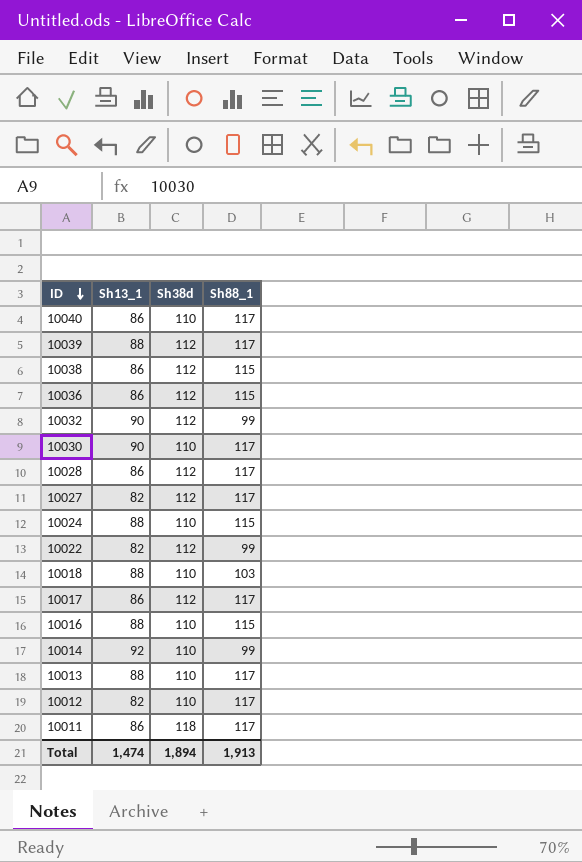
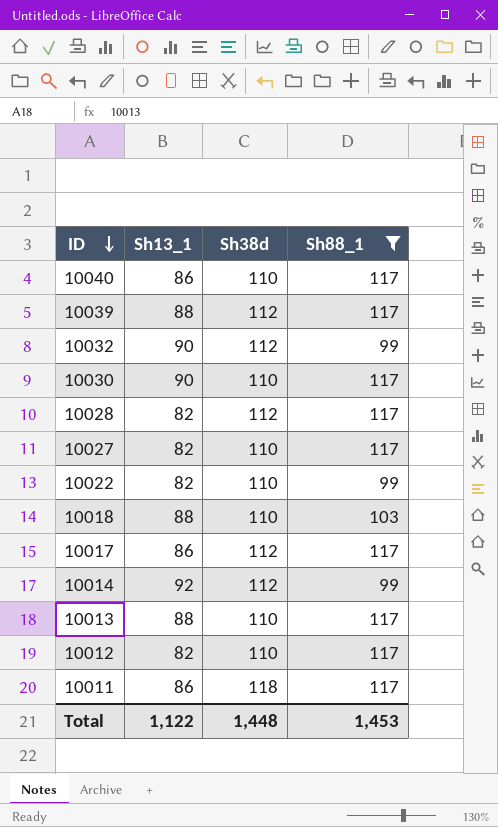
filter: none -> Sh88_1 != 115
10028 | Sh13_1: 86 -> 82
10027 | Sh38d: 112 -> 110
10022 | Sh38d: 112 -> 110
10014 | Sh38d: 110 -> 112
Total | Sh13_1: 1,474 -> 1,122
Total | Sh38d: 1,894 -> 1,448
Total | Sh88_1: 1,913 -> 1,453

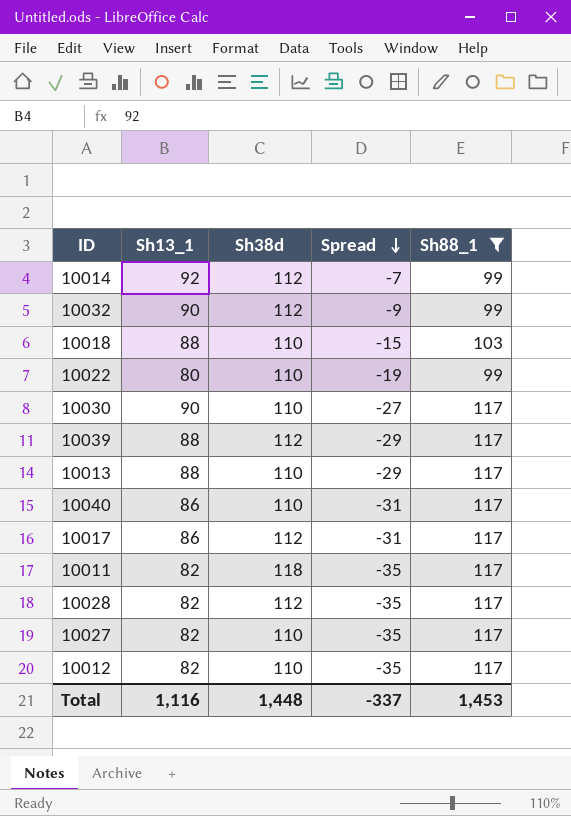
row order: ID descending -> Spread descending
column Spread | formula: none -> [Sh13_1] - [Sh88_1]
10022 | Sh13_1: 82 -> 80
10011 | Sh13_1: 86 -> 82
Total | Sh13_1: 1,122 -> 1,116

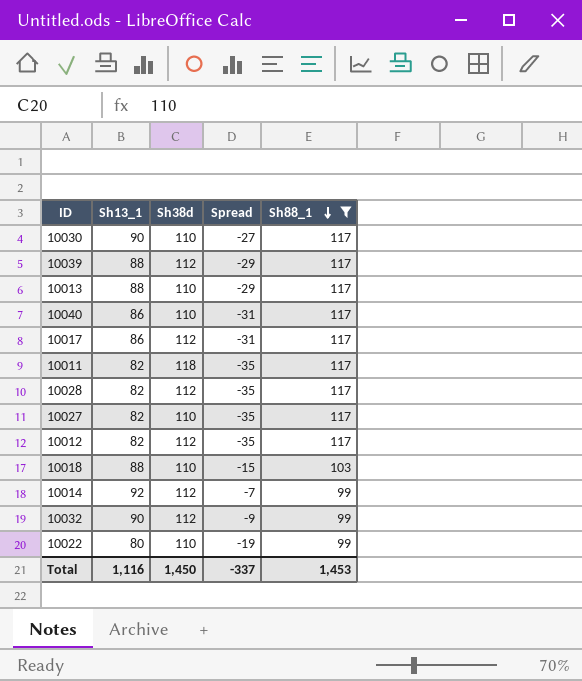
row order: Spread descending -> Sh88_1 descending
10012 | Sh38d: 110 -> 112
Total | Sh38d: 1,448 -> 1,450

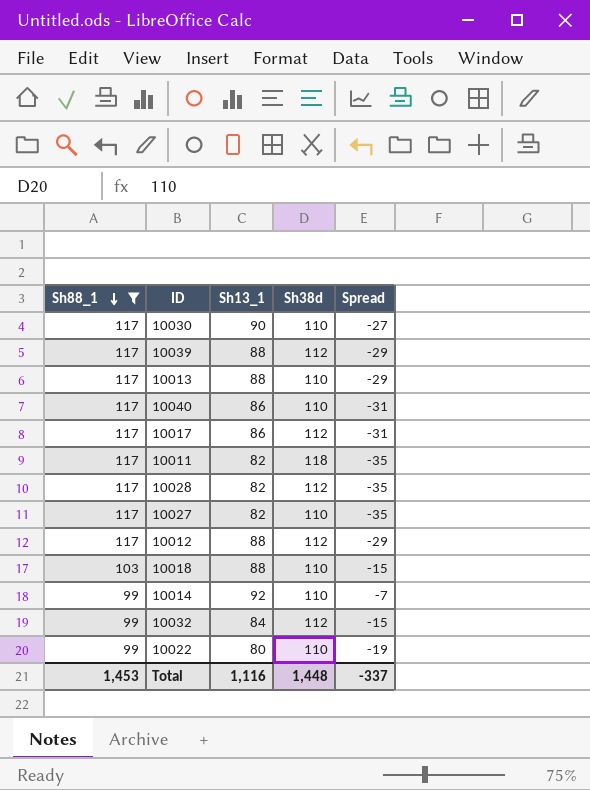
column Sh88_1 | position: 5 -> 1
10012 | Sh13_1: 82 -> 88
10012 | Spread: -35 -> -29
10014 | Sh38d: 112 -> 110
10032 | Sh13_1: 90 -> 84
10032 | Spread: -9 -> -15
Total | Sh38d: 1,450 -> 1,448

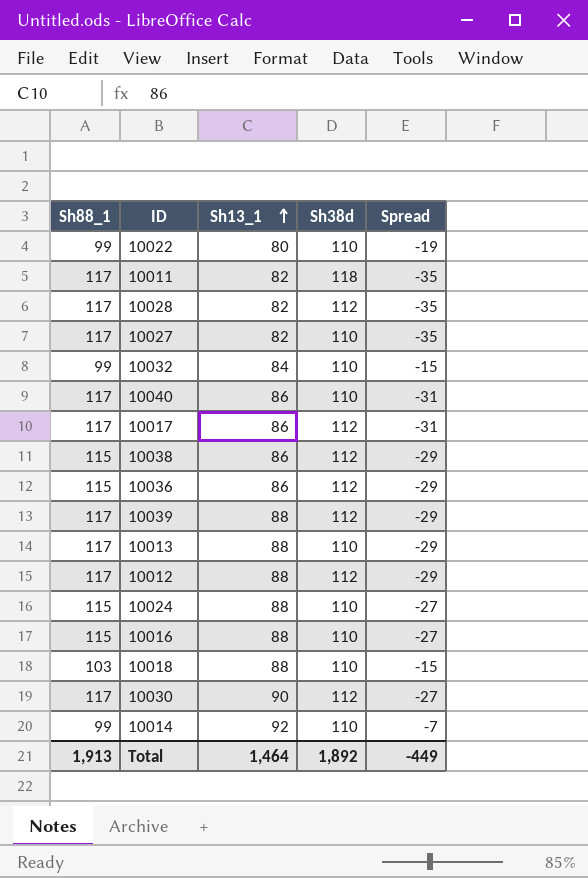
filter: Sh88_1 != 115 -> none
row order: Sh88_1 descending -> Sh13_1 ascending
10032 | Sh38d: 112 -> 110
10030 | Sh38d: 110 -> 112
Total | Sh88_1: 1,453 -> 1,913
Total | Sh13_1: 1,116 -> 1,464
Total | Sh38d: 1,448 -> 1,892
Total | Spread: -337 -> -449

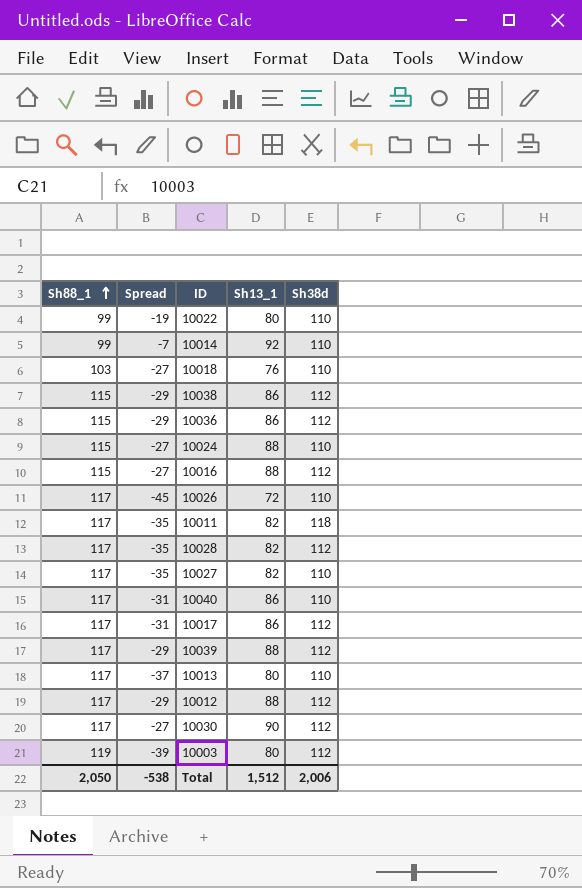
row order: Sh13_1 ascending -> Sh88_1 ascending
column Spread | position: 5 -> 2
row 10032: 99 | 84 | 110 | -15 -> none
10018 | Spread: -15 -> -27
10018 | Sh13_1: 88 -> 76
10016 | Sh38d: 110 -> 112
row 10026: none -> 117 | -45 | 72 | 110
10013 | Spread: -29 -> -37
10013 | Sh13_1: 88 -> 80
row 10003: none -> 119 | -39 | 80 | 112
Total | Sh88_1: 1,913 -> 2,050
Total | Spread: -449 -> -538
Total | Sh13_1: 1,464 -> 1,512
Total | Sh38d: 1,892 -> 2,006

